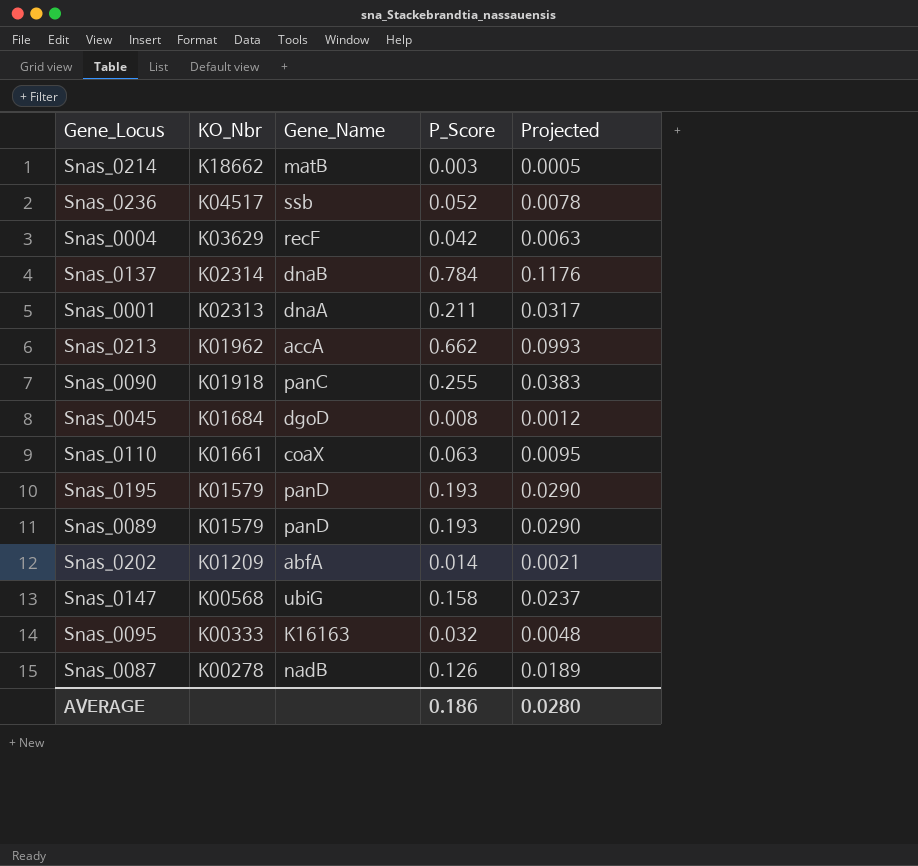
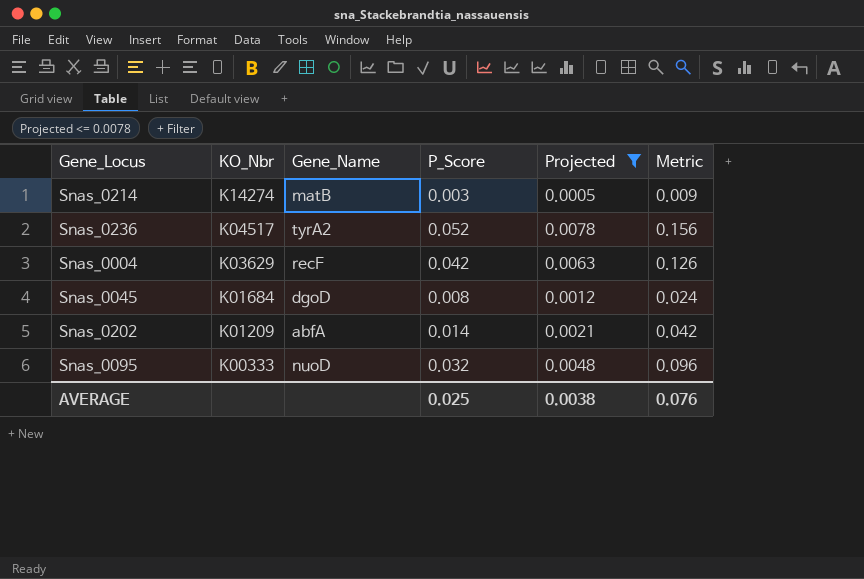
filter: none -> Projected <= 0.0078
column Metric | formula: none -> [P_Score] * 3
Snas_0214 | KO_Nbr: K18662 -> K14274
Snas_0236 | Gene_Name: ssb -> tyrA2
Snas_0095 | Gene_Name: K16163 -> nuoD
AVERAGE | P_Score: 0.186 -> 0.025
AVERAGE | Projected: 0.0280 -> 0.0038

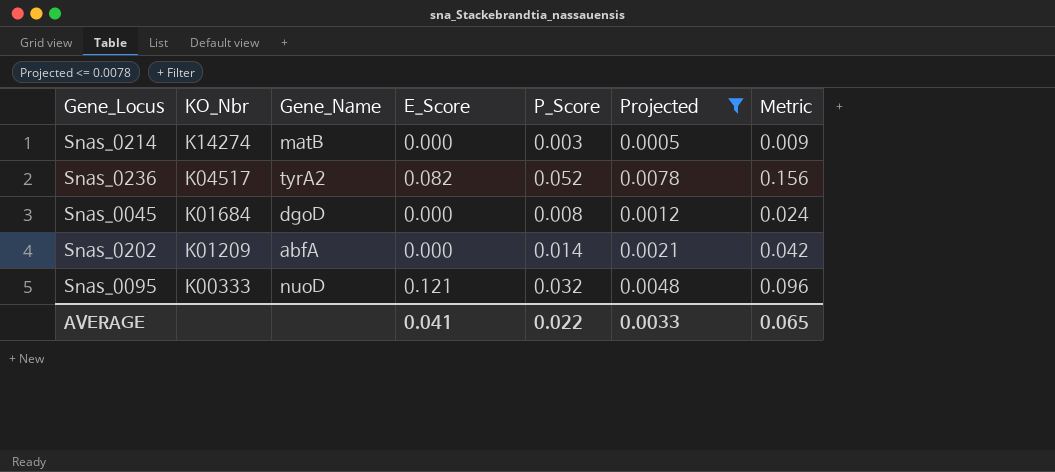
column E_Score | position: none -> 4
row Snas_0004: K03629 | recF | 0.042 | 0.0063 | 0.126 -> none
AVERAGE | P_Score: 0.025 -> 0.022
AVERAGE | Projected: 0.0038 -> 0.0033
AVERAGE | Metric: 0.076 -> 0.065

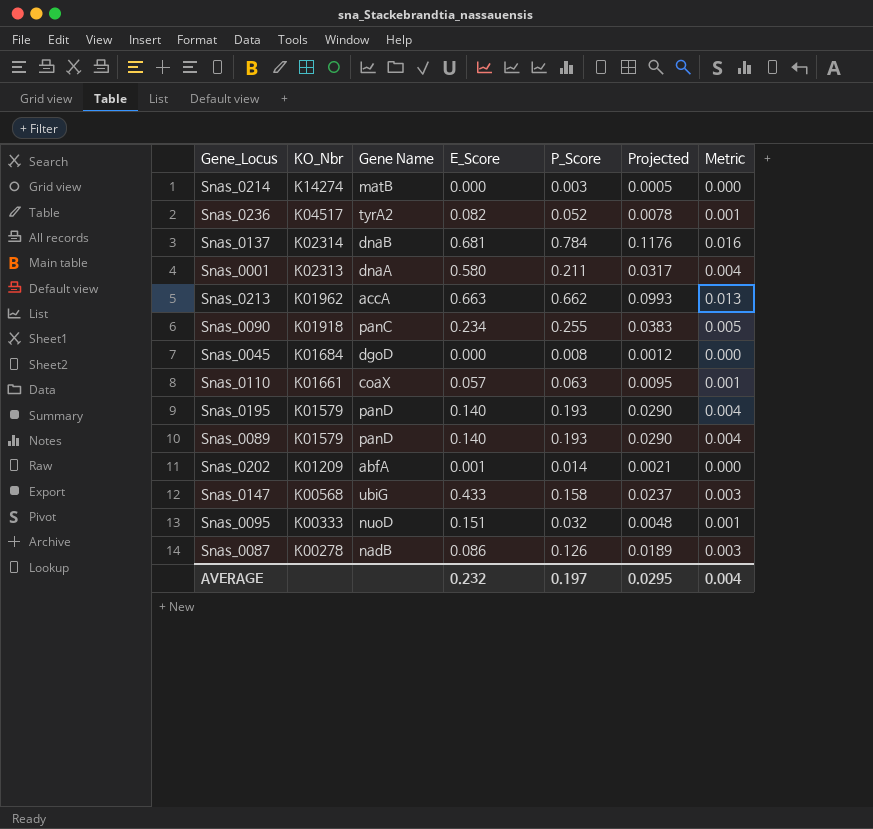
filter: Projected <= 0.0078 -> none
column name: Gene_Name -> Gene Name
column Metric | formula: [P_Score] * 3 -> [P_Score] * 0.02
Snas_0202 | E_Score: 0.000 -> 0.001
Snas_0095 | E_Score: 0.121 -> 0.151
AVERAGE | E_Score: 0.041 -> 0.232
AVERAGE | P_Score: 0.022 -> 0.197
AVERAGE | Projected: 0.0033 -> 0.0295
AVERAGE | Metric: 0.065 -> 0.004

